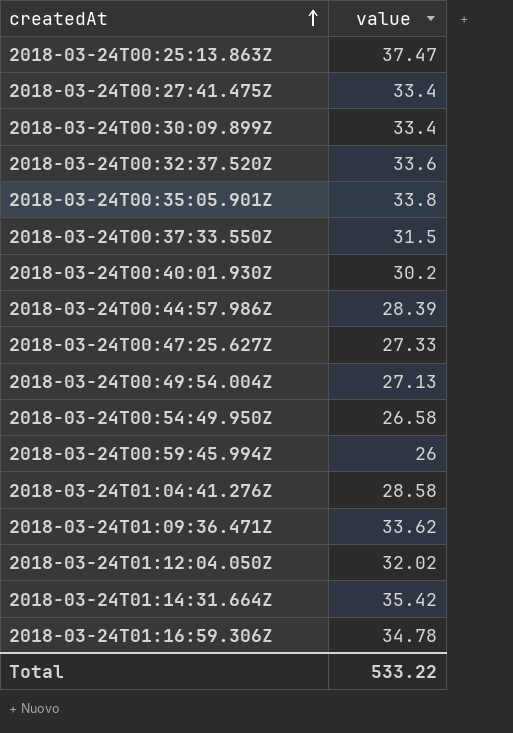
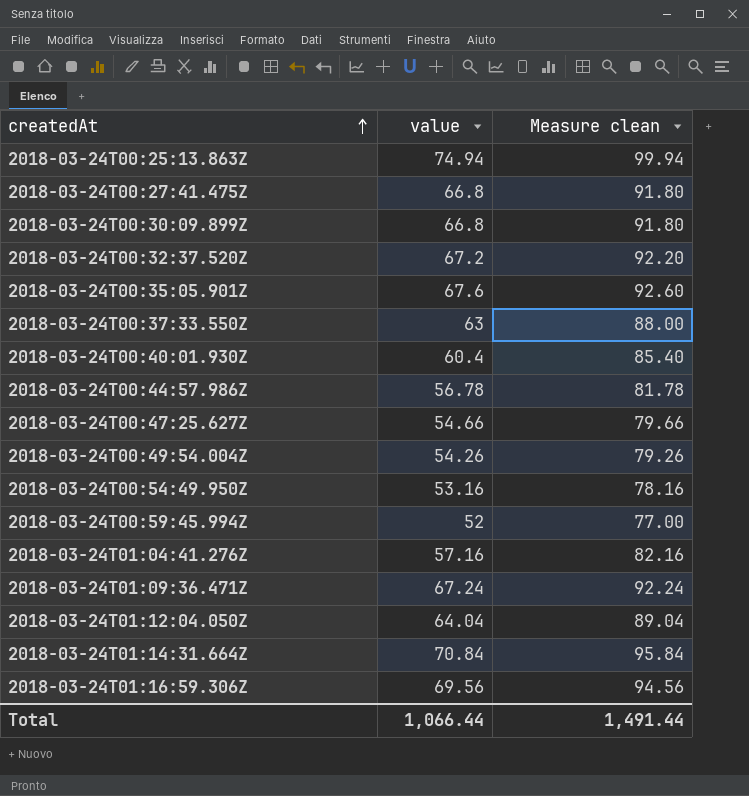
column Measure clean | formula: none -> [value] + 25
2018-03-24T00:25:13.863Z | value: 37.47 -> 74.94
2018-03-24T00:27:41.475Z | value: 33.4 -> 66.8
2018-03-24T00:30:09.899Z | value: 33.4 -> 66.8
2018-03-24T00:32:37.520Z | value: 33.6 -> 67.2
2018-03-24T00:35:05.901Z | value: 33.8 -> 67.6
2018-03-24T00:37:33.550Z | value: 31.5 -> 63
2018-03-24T00:40:01.930Z | value: 30.2 -> 60.4
2018-03-24T00:44:57.986Z | value: 28.39 -> 56.78
2018-03-24T00:47:25.627Z | value: 27.33 -> 54.66
2018-03-24T00:49:54.004Z | value: 27.13 -> 54.26
2018-03-24T00:54:49.950Z | value: 26.58 -> 53.16
2018-03-24T00:59:45.994Z | value: 26 -> 52
2018-03-24T01:04:41.276Z | value: 28.58 -> 57.16
2018-03-24T01:09:36.471Z | value: 33.62 -> 67.24
2018-03-24T01:12:04.050Z | value: 32.02 -> 64.04
2018-03-24T01:14:31.664Z | value: 35.42 -> 70.84
2018-03-24T01:16:59.306Z | value: 34.78 -> 69.56
Total | value: 533.22 -> 1,066.44

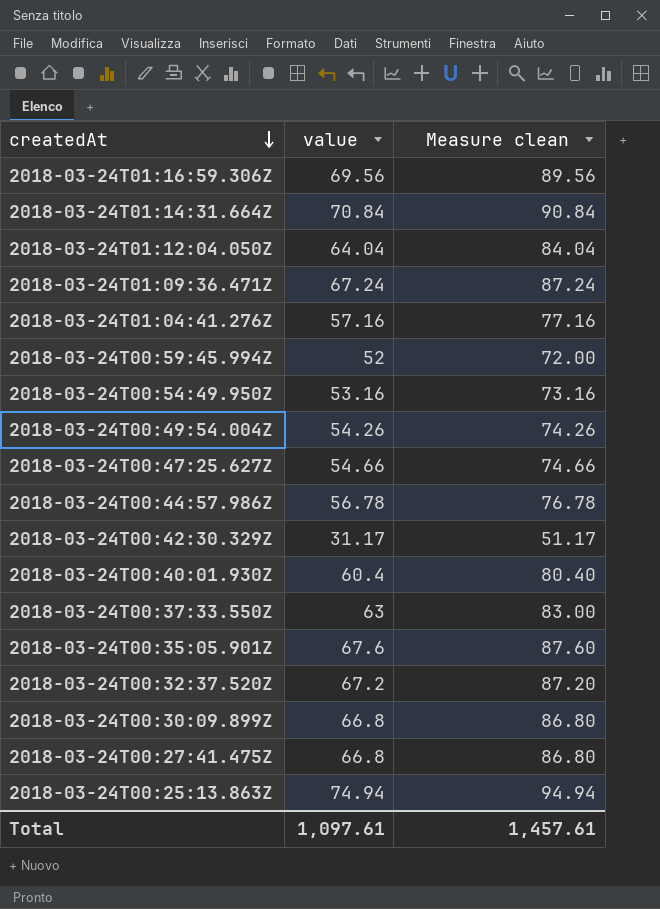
row order: createdAt ascending -> createdAt descending
column Measure clean | formula: [value] + 25 -> [value] + 20
row 2018-03-24T00:42:30.329Z: none -> 31.17 | 51.17
Total | value: 1,066.44 -> 1,097.61
Total | Measure clean: 1,491.44 -> 1,457.61

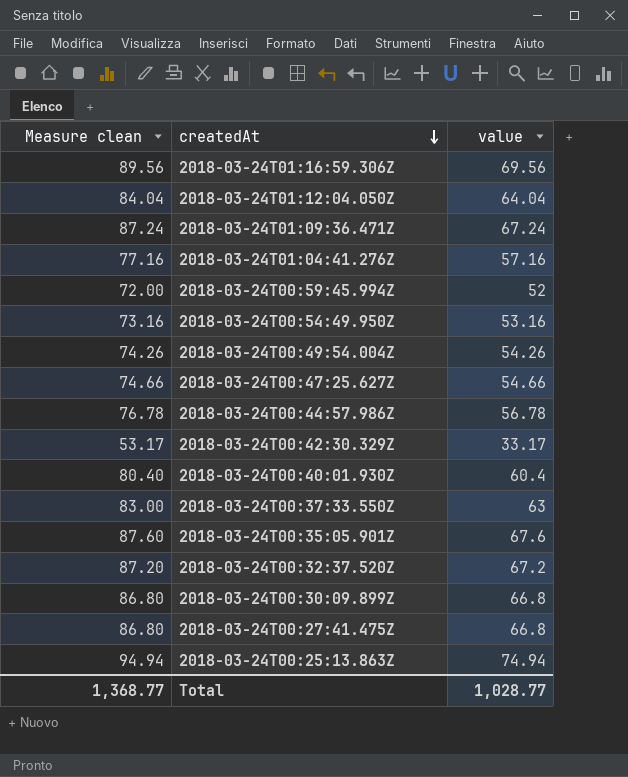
column Measure clean | position: 3 -> 1
row 2018-03-24T01:14:31.664Z: 70.84 | 90.84 -> none
2018-03-24T00:42:30.329Z | Measure clean: 51.17 -> 53.17
2018-03-24T00:42:30.329Z | value: 31.17 -> 33.17
Total | Measure clean: 1,457.61 -> 1,368.77
Total | value: 1,097.61 -> 1,028.77

